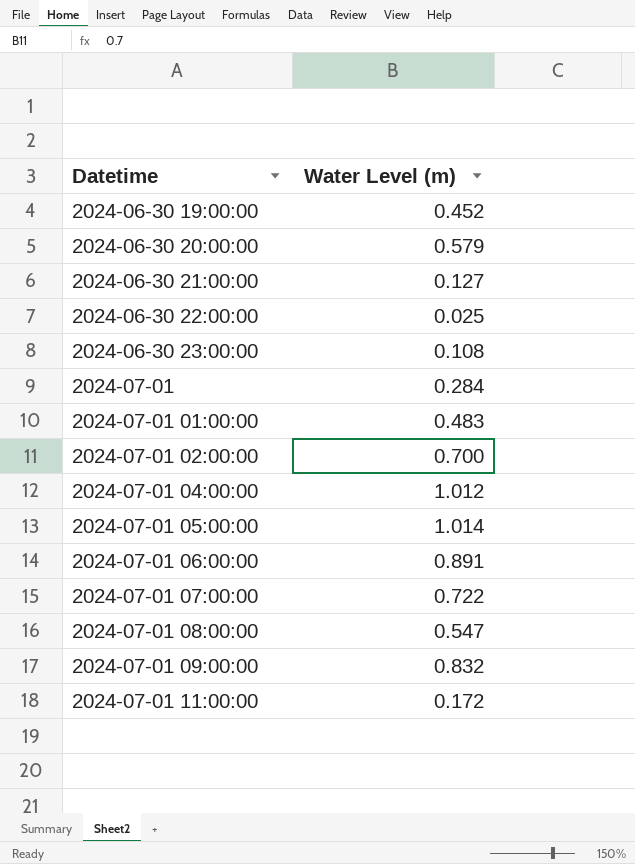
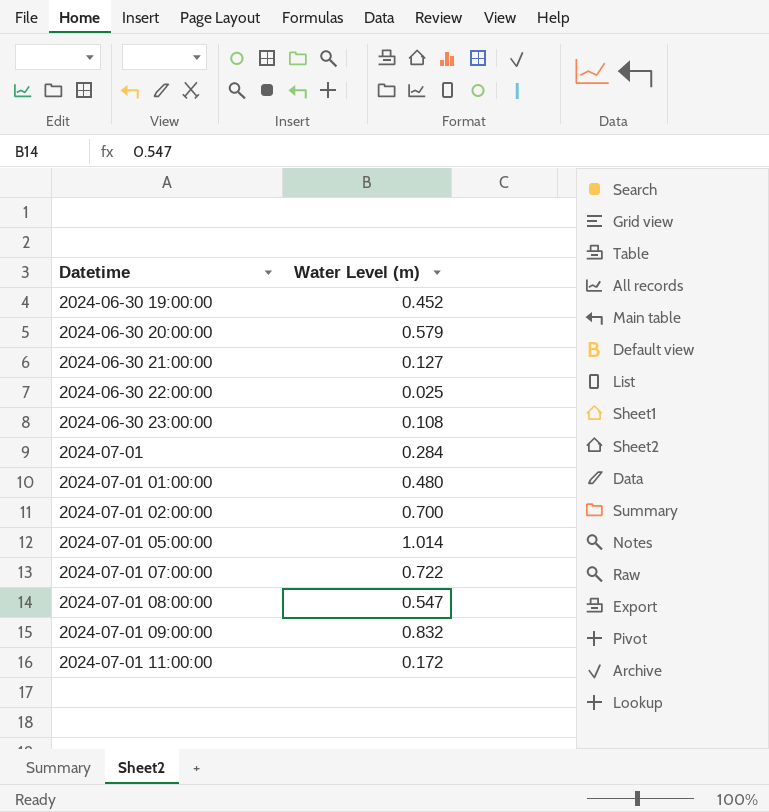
row 2024-07-01 04:00:00: 1.012 -> none
row 2024-07-01 06:00:00: 0.891 -> none
2024-07-01 01:00:00 | Water Level (m): 0.483 -> 0.480

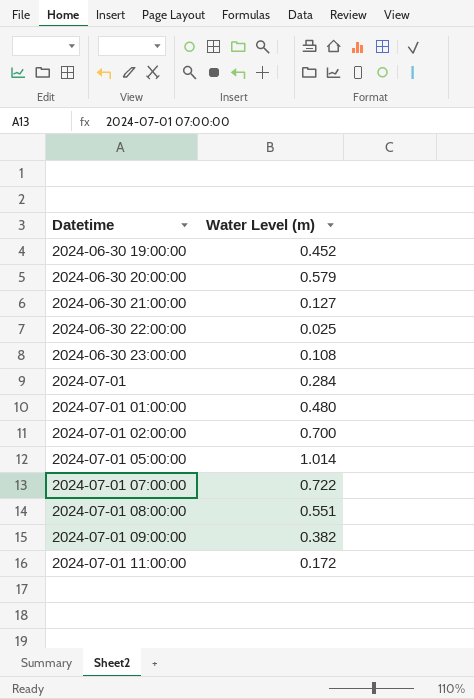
2024-07-01 08:00:00 | Water Level (m): 0.547 -> 0.551
2024-07-01 09:00:00 | Water Level (m): 0.832 -> 0.382

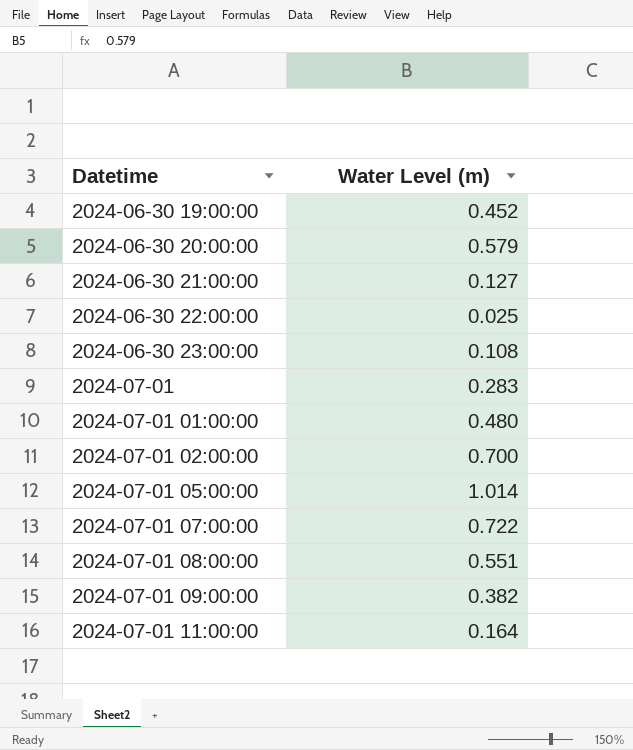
2024-07-01 | Water Level (m): 0.284 -> 0.283
2024-07-01 11:00:00 | Water Level (m): 0.172 -> 0.164

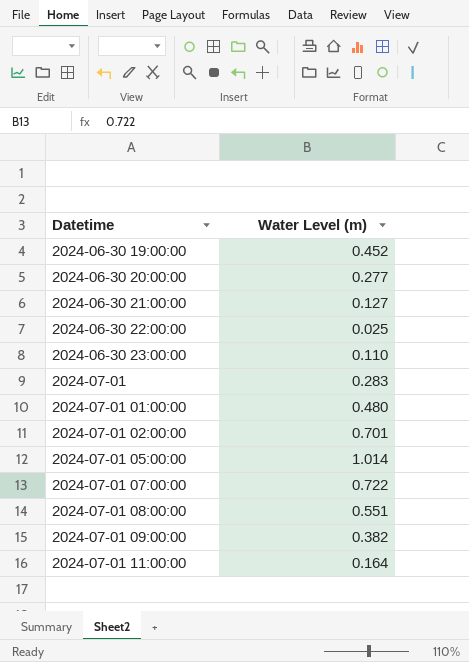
2024-06-30 20:00:00 | Water Level (m): 0.579 -> 0.277
2024-06-30 23:00:00 | Water Level (m): 0.108 -> 0.110
2024-07-01 02:00:00 | Water Level (m): 0.700 -> 0.701

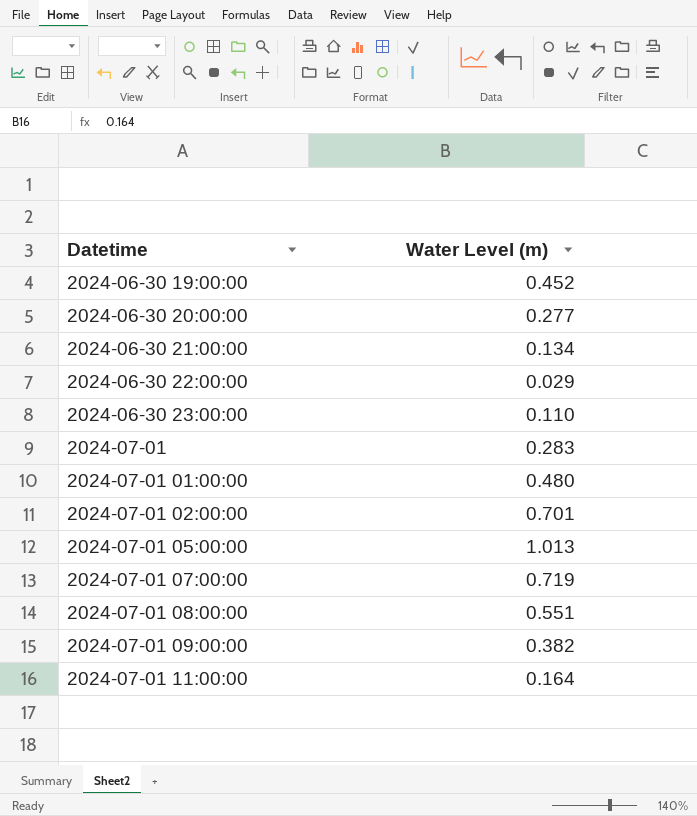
2024-06-30 21:00:00 | Water Level (m): 0.127 -> 0.134
2024-06-30 22:00:00 | Water Level (m): 0.025 -> 0.029
2024-07-01 05:00:00 | Water Level (m): 1.014 -> 1.013
2024-07-01 07:00:00 | Water Level (m): 0.722 -> 0.719

